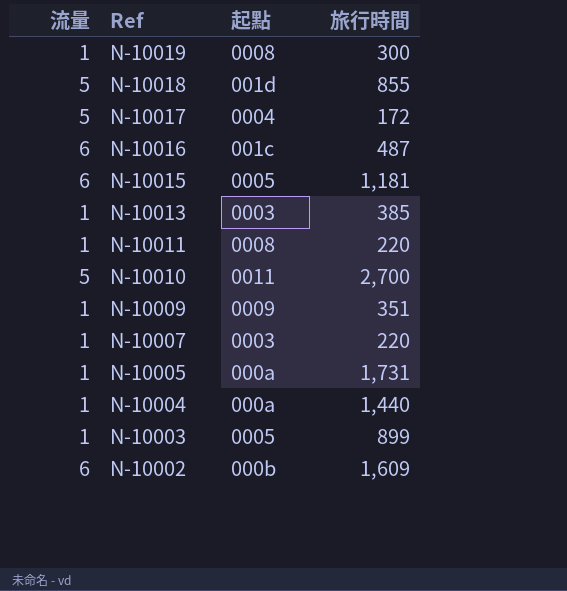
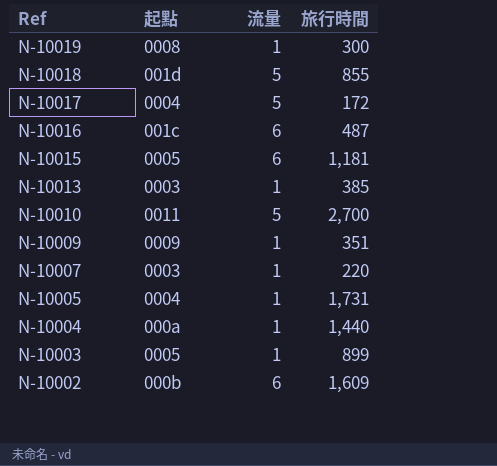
column 流量 | position: 1 -> 3
row N-10011: 1 | 0008 | 220 -> none
N-10005 | 起點: 000a -> 0004

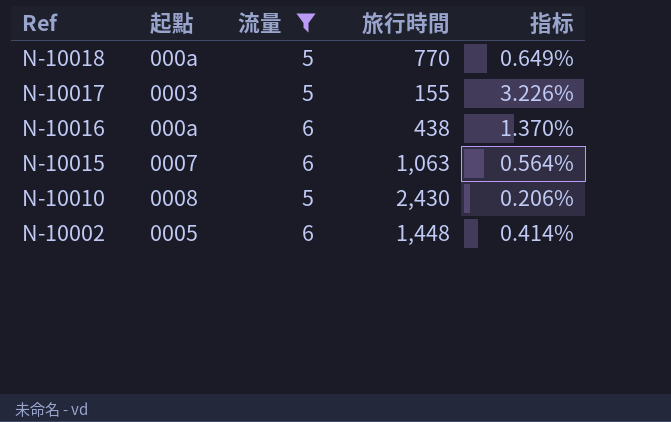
filter: none -> 流量 != 1
column 指标 | formula: none -> [流量] / [旅行時間]
N-10018 | 起點: 001d -> 000a
N-10018 | 旅行時間: 855 -> 770
N-10017 | 起點: 0004 -> 0003
N-10017 | 旅行時間: 172 -> 155
N-10016 | 起點: 001c -> 000a
N-10016 | 旅行時間: 487 -> 438
N-10015 | 起點: 0005 -> 0007
N-10015 | 旅行時間: 1,181 -> 1,063
N-10010 | 起點: 0011 -> 0008
N-10010 | 旅行時間: 2,700 -> 2,430
N-10002 | 起點: 000b -> 0005
N-10002 | 旅行時間: 1,609 -> 1,448

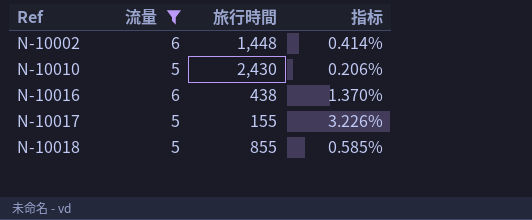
row order: Ref descending -> Ref ascending
column 起點 | position: 2 -> none
row N-10015: 0007 | 6 | 1,063 | 0.564% -> none
N-10018 | 旅行時間: 770 -> 855
N-10018 | 指标: 0.649% -> 0.585%

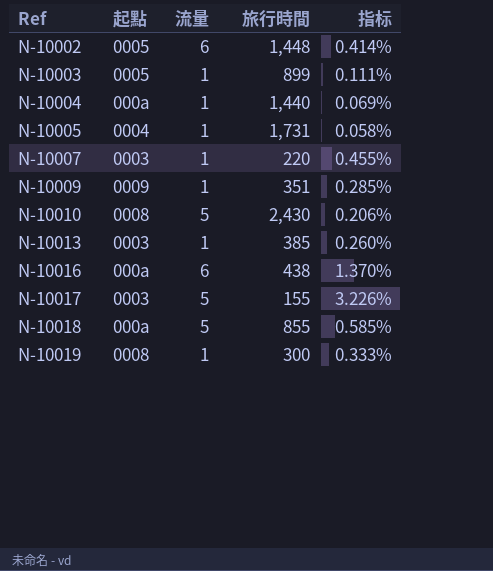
filter: 流量 != 1 -> none
column 起點 | position: none -> 2

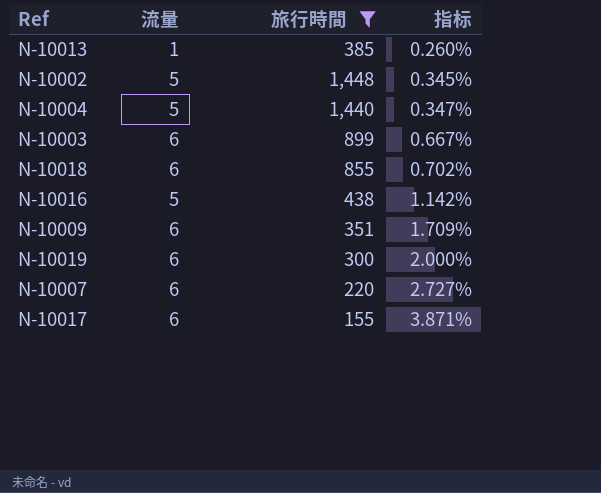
filter: none -> 旅行時間 <= 1,448
row order: Ref ascending -> 指标 ascending
column 起點 | position: 2 -> none
N-10002 | 流量: 6 -> 5
N-10002 | 指标: 0.414% -> 0.345%
N-10004 | 流量: 1 -> 5
N-10004 | 指标: 0.069% -> 0.347%
N-10003 | 流量: 1 -> 6
N-10003 | 指标: 0.111% -> 0.667%
N-10018 | 流量: 5 -> 6
N-10018 | 指标: 0.585% -> 0.702%
N-10016 | 流量: 6 -> 5
N-10016 | 指标: 1.370% -> 1.142%
N-10009 | 流量: 1 -> 6
N-10009 | 指标: 0.285% -> 1.709%
N-10019 | 流量: 1 -> 6
N-10019 | 指标: 0.333% -> 2.000%
N-10007 | 流量: 1 -> 6
N-10007 | 指标: 0.455% -> 2.727%
N-10017 | 流量: 5 -> 6
N-10017 | 指标: 3.226% -> 3.871%

